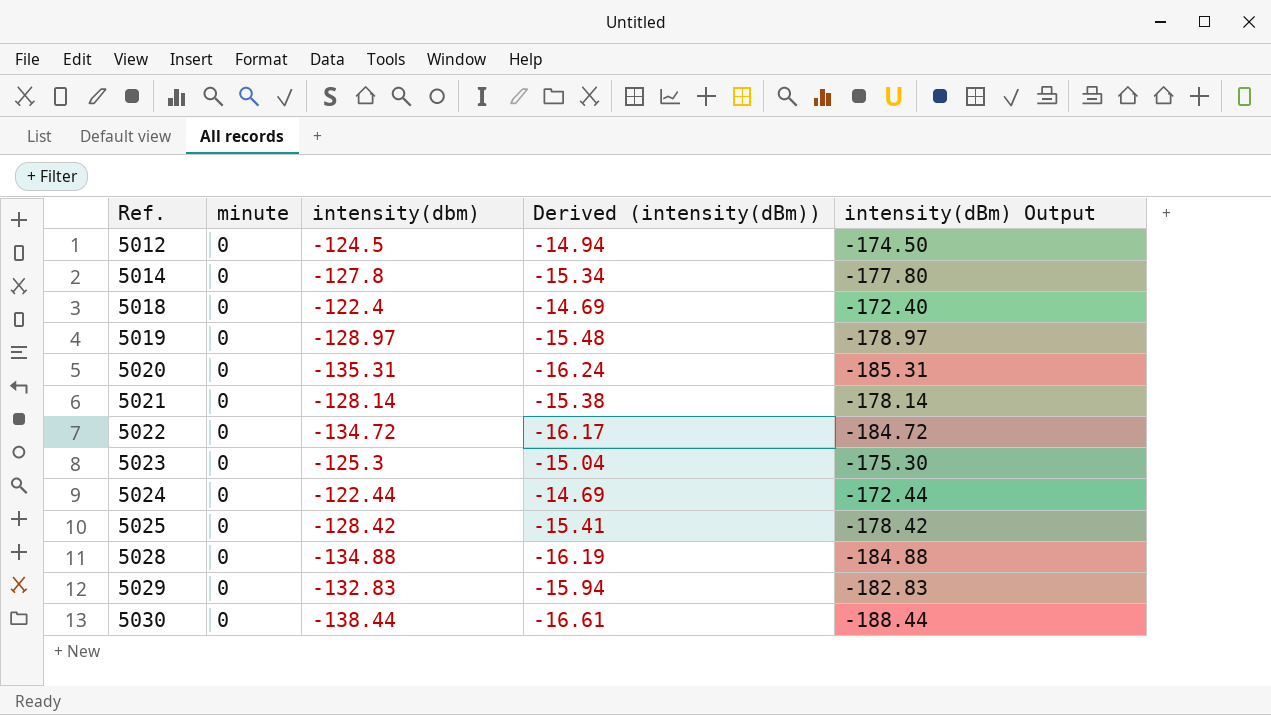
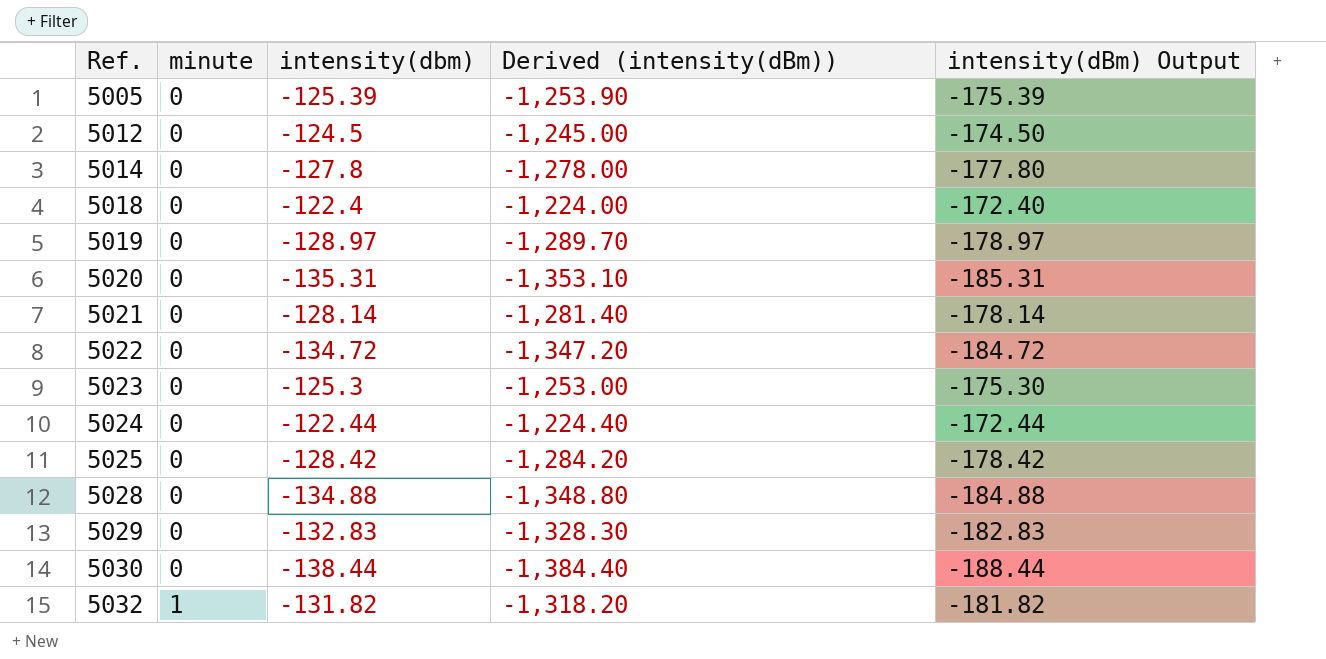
column Derived (intensity(dBm)) | formula: [intensity(dbm)] * 0.12 -> [intensity(dbm)] * 10
row 5005: none -> 0 | -125.39 | -1,253.90 | -175.39
row 5032: none -> 1 | -131.82 | -1,318.20 | -181.82

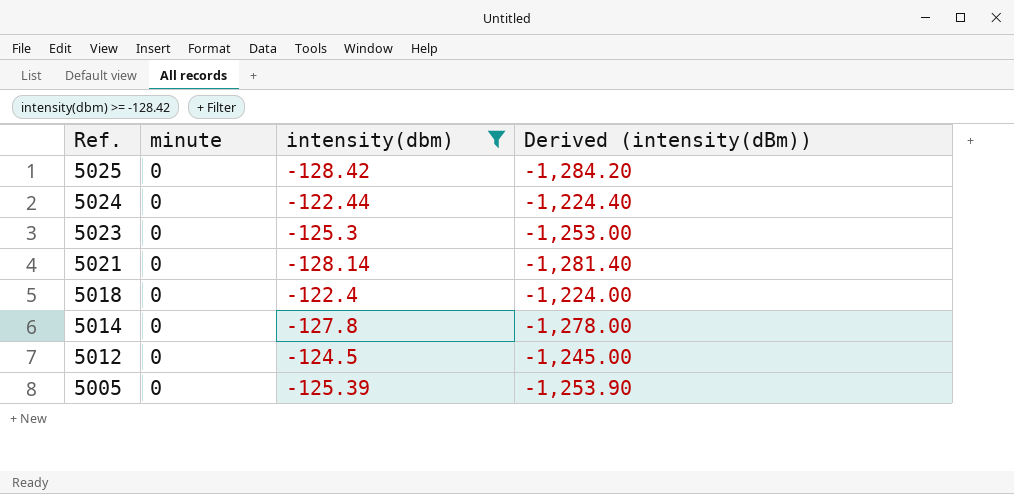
filter: none -> intensity(dbm) >= -128.42
row order: Ref. ascending -> Ref. descending
column intensity(dBm) Output | formula: [intensity(dbm)] - 50 -> none

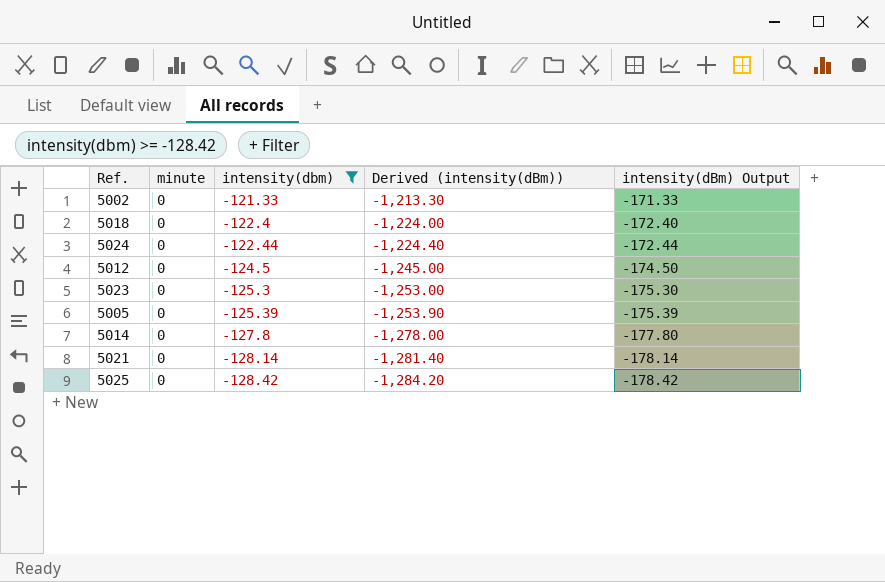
row order: Ref. descending -> intensity(dbm) descending
column intensity(dBm) Output | formula: none -> [intensity(dbm)] - 50
row 5002: none -> 0 | -121.33 | -1,213.30 | -171.33

